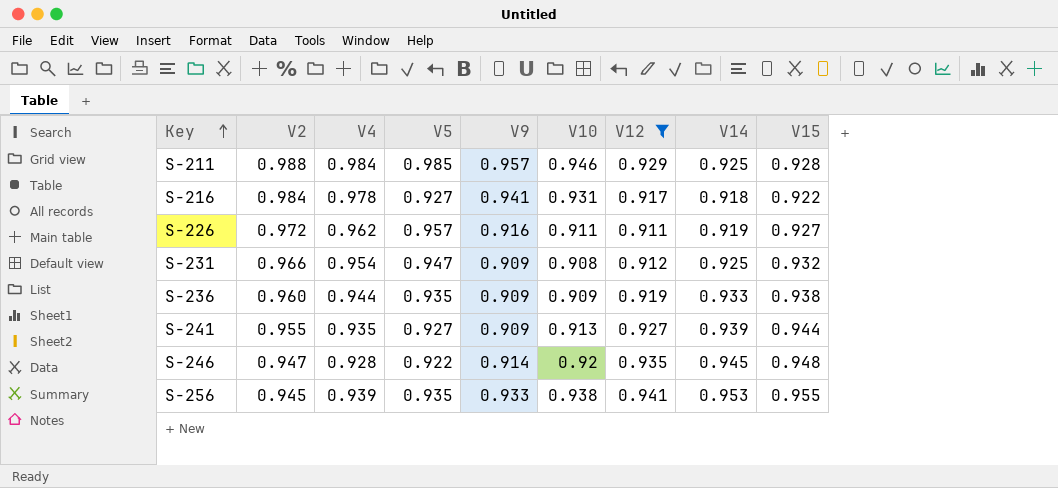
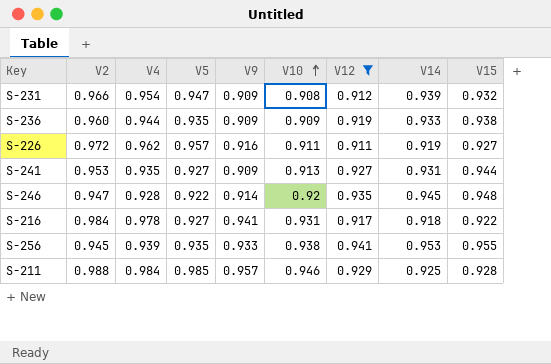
row order: Key ascending -> V10 ascending
S-231 | V14: 0.925 -> 0.939
S-241 | V2: 0.955 -> 0.953
S-241 | V14: 0.939 -> 0.931

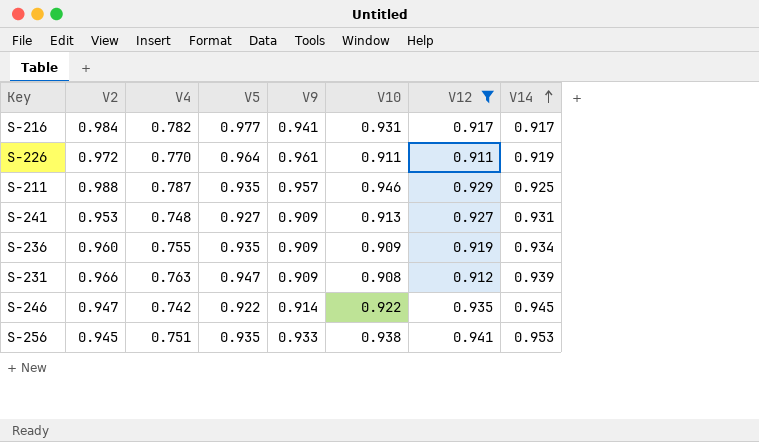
row order: V10 ascending -> V14 ascending
column V15 | position: 9 -> none
S-216 | V4: 0.978 -> 0.782
S-216 | V5: 0.927 -> 0.977
S-216 | V14: 0.918 -> 0.917
S-226 | V4: 0.962 -> 0.770
S-226 | V5: 0.957 -> 0.964
S-226 | V9: 0.916 -> 0.961
S-211 | V4: 0.984 -> 0.787
S-211 | V5: 0.985 -> 0.935
S-241 | V4: 0.935 -> 0.748
S-236 | V4: 0.944 -> 0.755
S-236 | V14: 0.933 -> 0.934
S-231 | V4: 0.954 -> 0.763
S-246 | V4: 0.928 -> 0.742
S-246 | V10: 0.92 -> 0.922
S-256 | V4: 0.939 -> 0.751

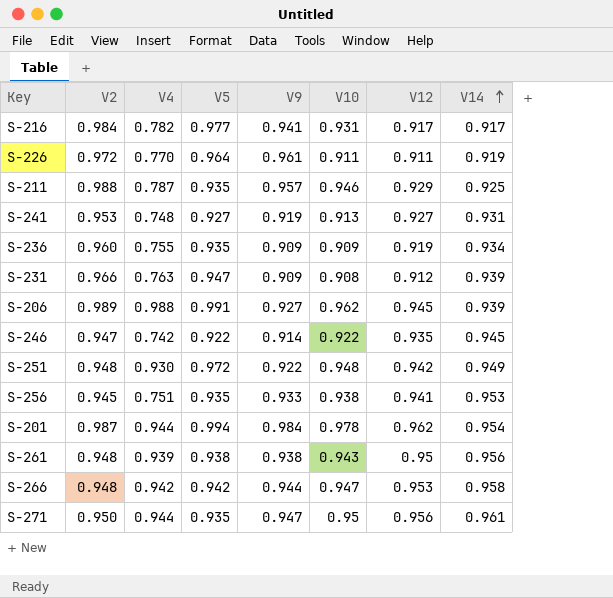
filter: V12 <= 0.941 -> none
S-241 | V9: 0.909 -> 0.919

